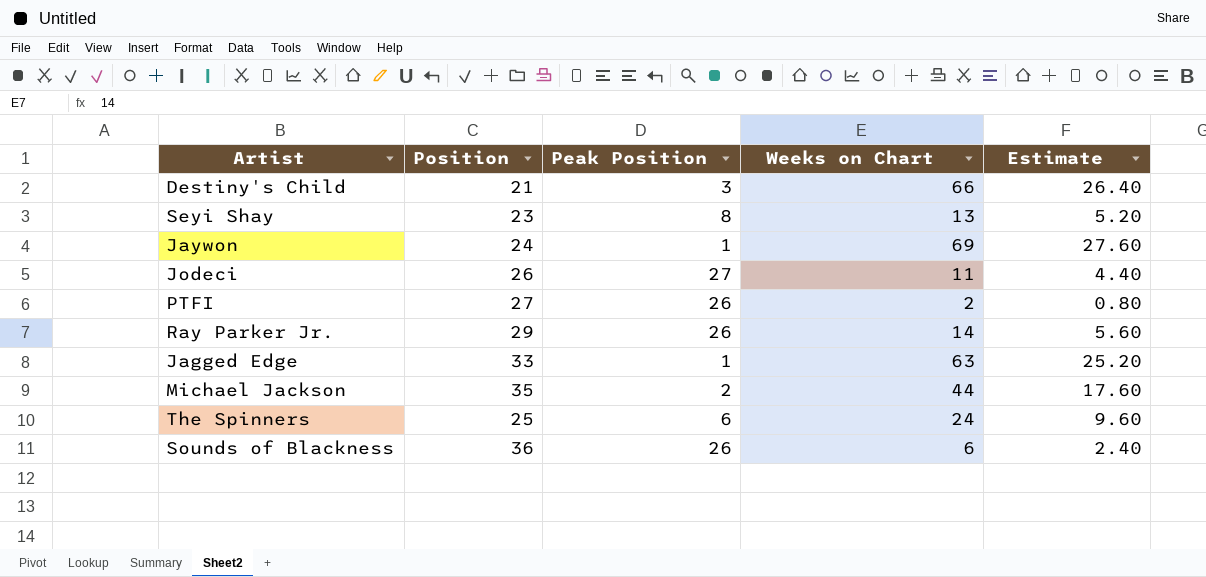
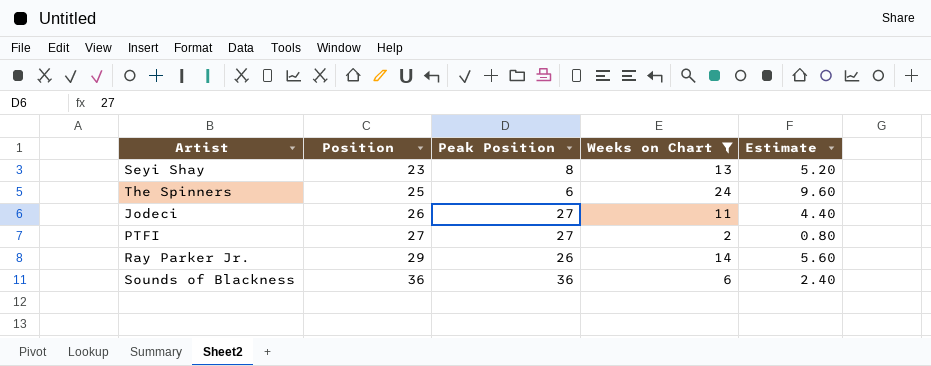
filter: none -> Weeks on Chart <= 24
row order: none -> Position ascending
PTFI | Peak Position: 26 -> 27
Sounds of Blackness | Peak Position: 26 -> 36

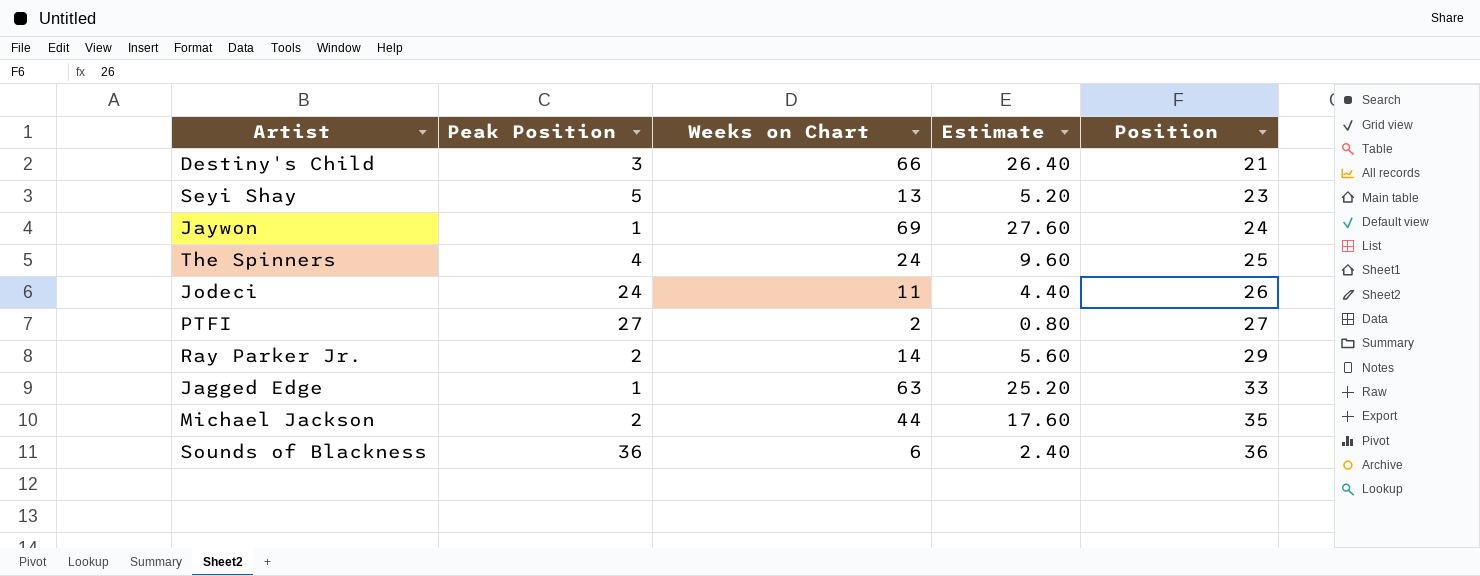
filter: Weeks on Chart <= 24 -> none
column Position | position: 2 -> 5
Seyi Shay | Peak Position: 8 -> 5
The Spinners | Peak Position: 6 -> 4
Jodeci | Peak Position: 27 -> 24
Ray Parker Jr. | Peak Position: 26 -> 2

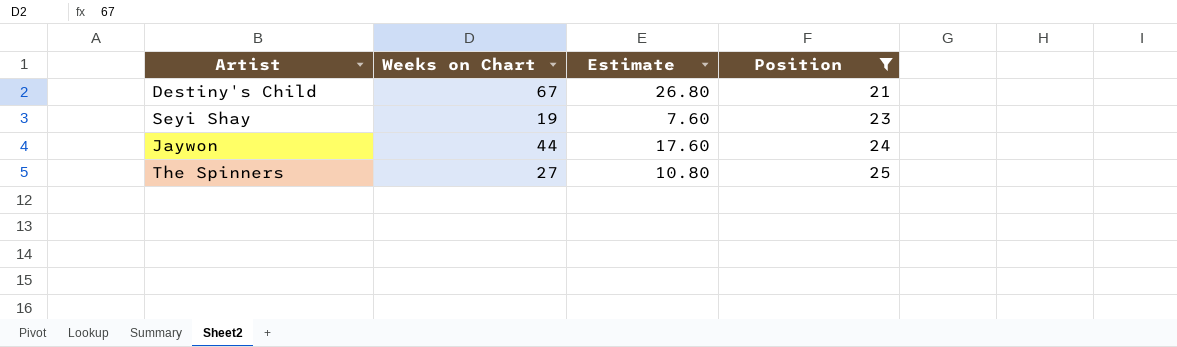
filter: none -> Position <= 25
column Peak Position | position: 2 -> none
Destiny's Child | Weeks on Chart: 66 -> 67
Destiny's Child | Estimate: 26.40 -> 26.80
Seyi Shay | Weeks on Chart: 13 -> 19
Seyi Shay | Estimate: 5.20 -> 7.60
Jaywon | Weeks on Chart: 69 -> 44
Jaywon | Estimate: 27.60 -> 17.60
The Spinners | Weeks on Chart: 24 -> 27
The Spinners | Estimate: 9.60 -> 10.80

